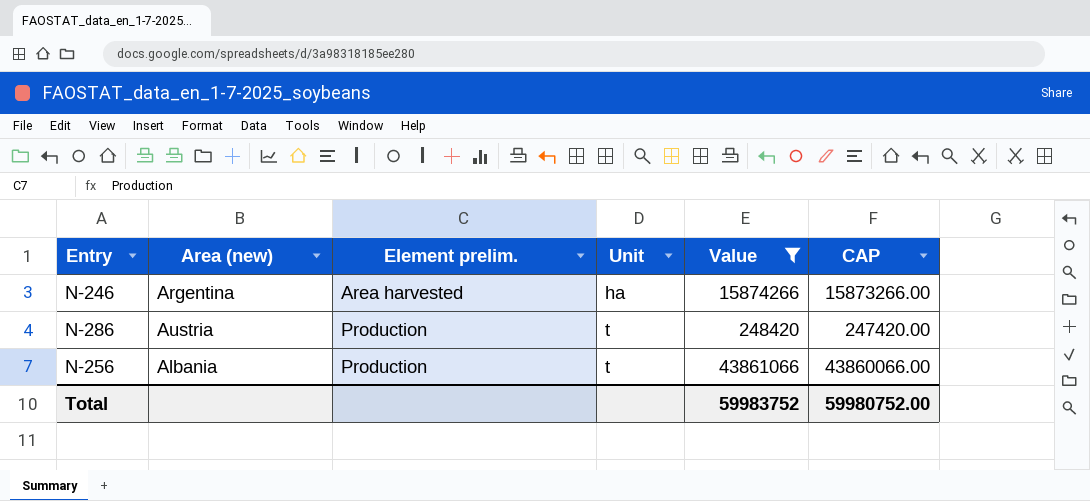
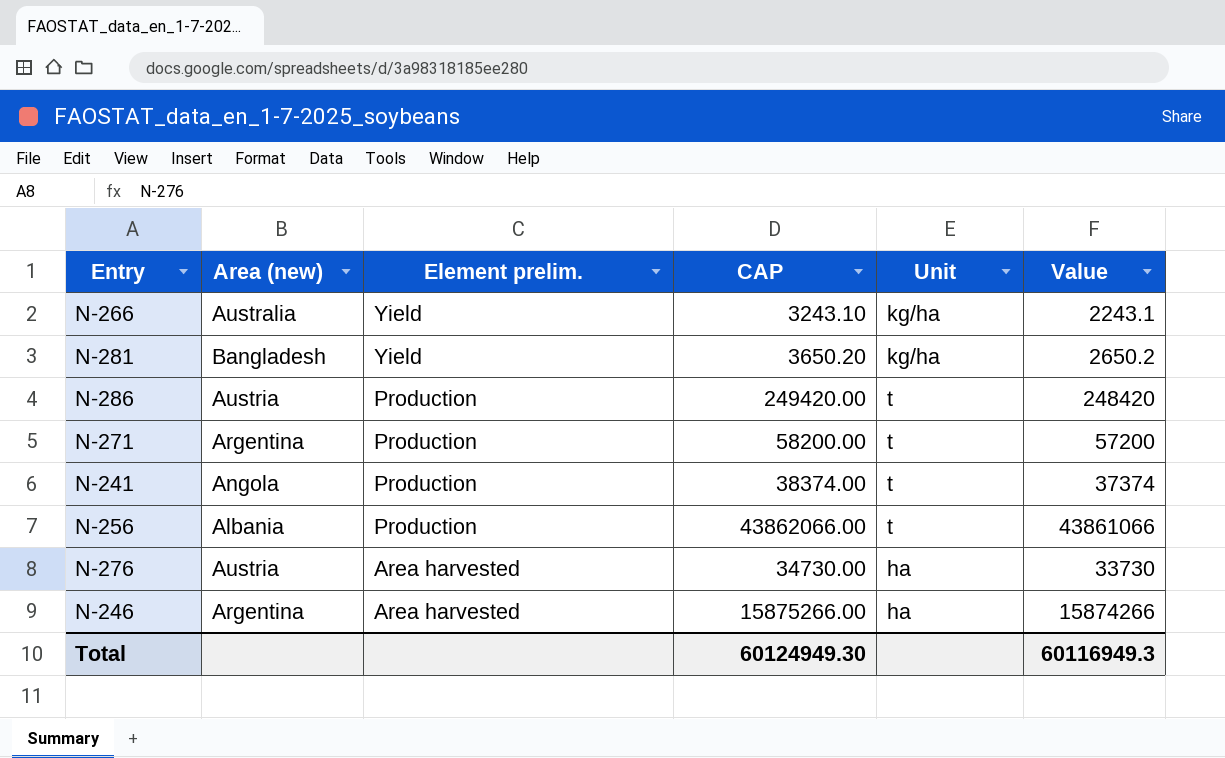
filter: Value >= 248420 -> none
row order: Element prelim. ascending -> Element prelim. descending
column CAP | formula: [Value] - 1000 -> [Value] + 1000
column CAP | position: 6 -> 4
Total | CAP: 59980752.00 -> 60124949.30
Total | Value: 59983752 -> 60116949.3

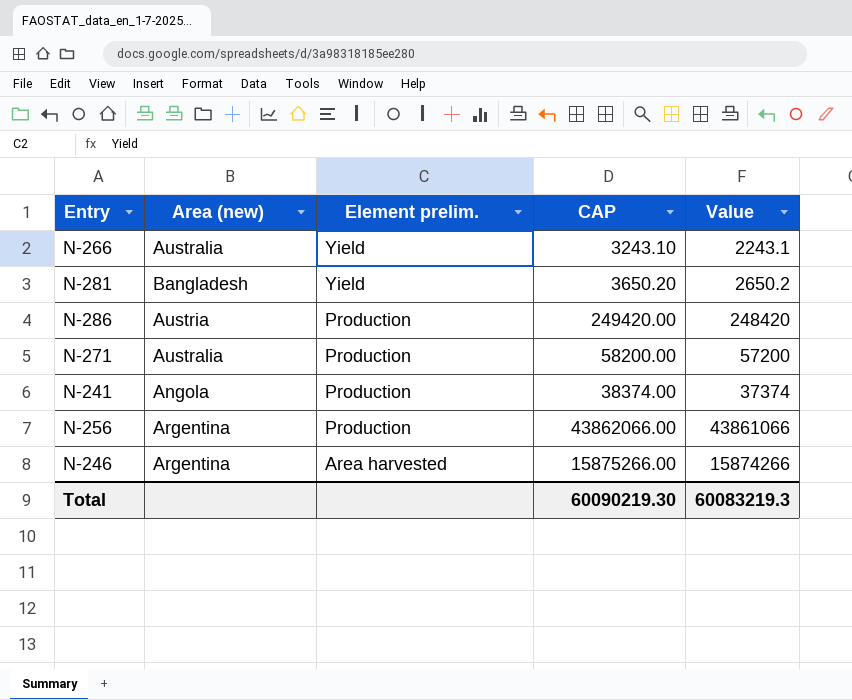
column Unit | position: 5 -> none
row N-276: Austria | Area harvested | 34730.00 | ha | 33730 -> none
N-271 | Area (new): Argentina -> Australia
N-256 | Area (new): Albania -> Argentina
Total | CAP: 60124949.30 -> 60090219.30
Total | Value: 60116949.3 -> 60083219.3

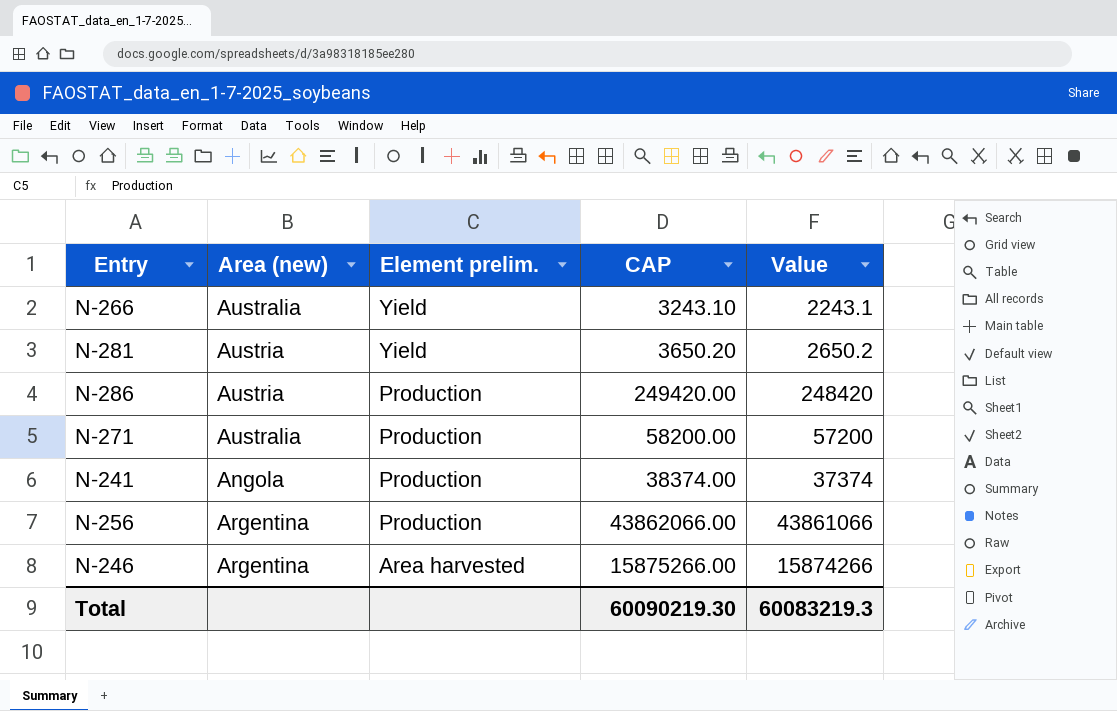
N-281 | Area (new): Bangladesh -> Austria

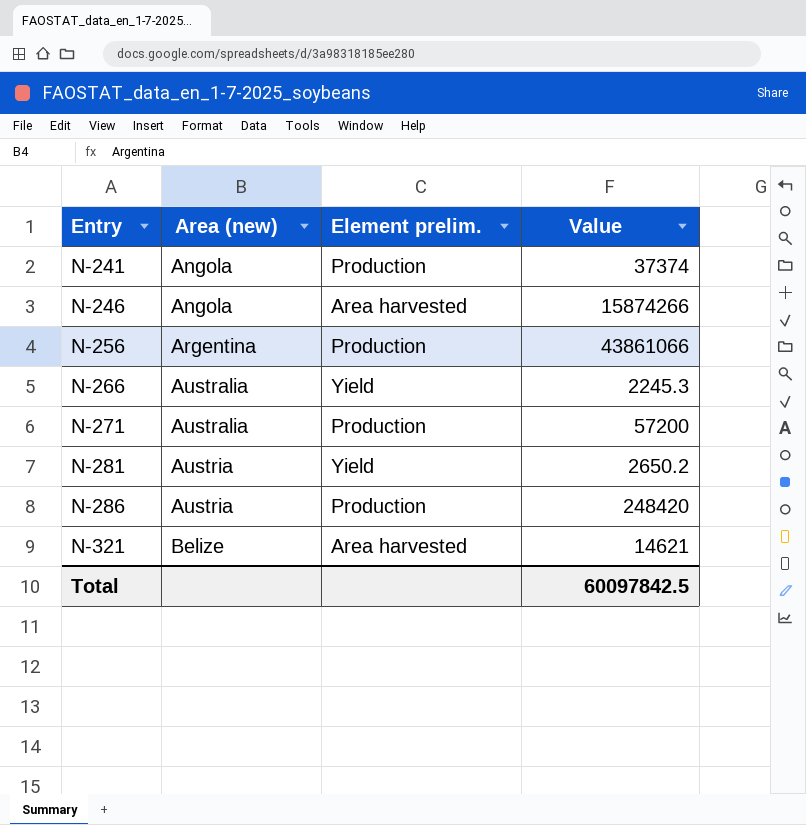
row order: Element prelim. descending -> Entry ascending
column CAP | formula: [Value] + 1000 -> none
N-246 | Area (new): Argentina -> Angola
N-266 | Value: 2243.1 -> 2245.3
row N-321: none -> Belize | Area harvested | 14621
Total | Value: 60083219.3 -> 60097842.5

